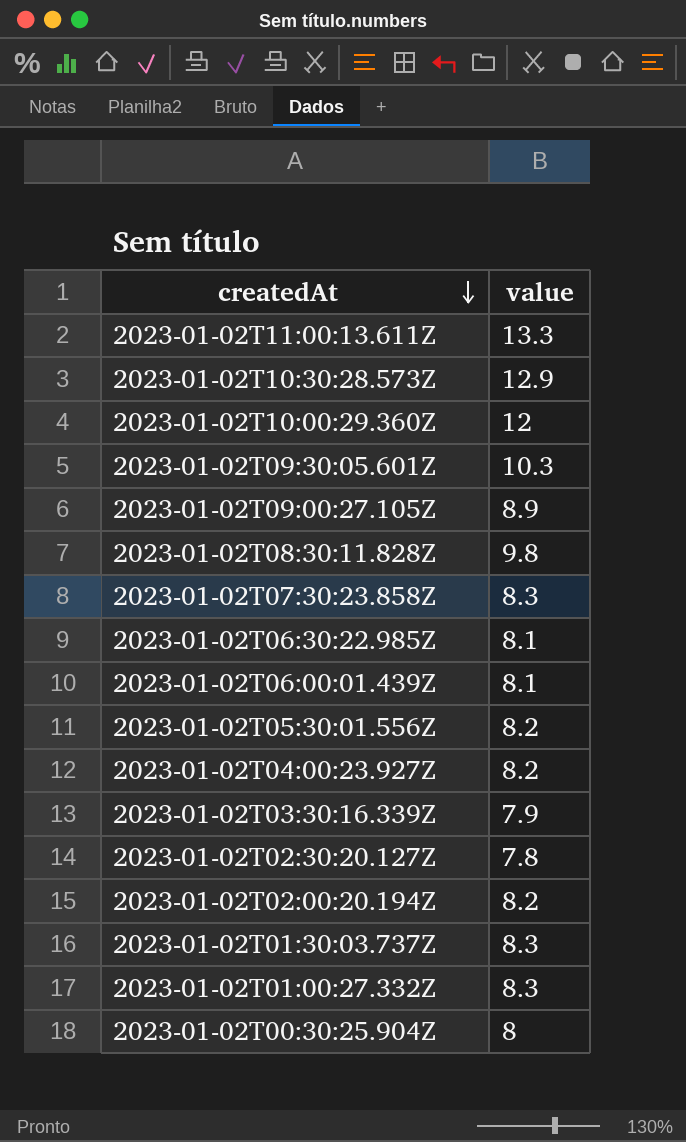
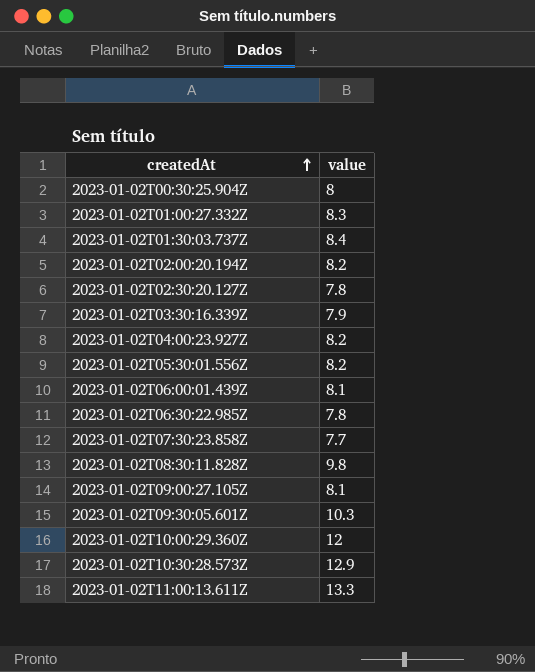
row order: createdAt descending -> createdAt ascending
2023-01-02T01:30:03.737Z | value: 8.3 -> 8.4
2023-01-02T06:30:22.985Z | value: 8.1 -> 7.8
2023-01-02T07:30:23.858Z | value: 8.3 -> 7.7
2023-01-02T09:00:27.105Z | value: 8.9 -> 8.1

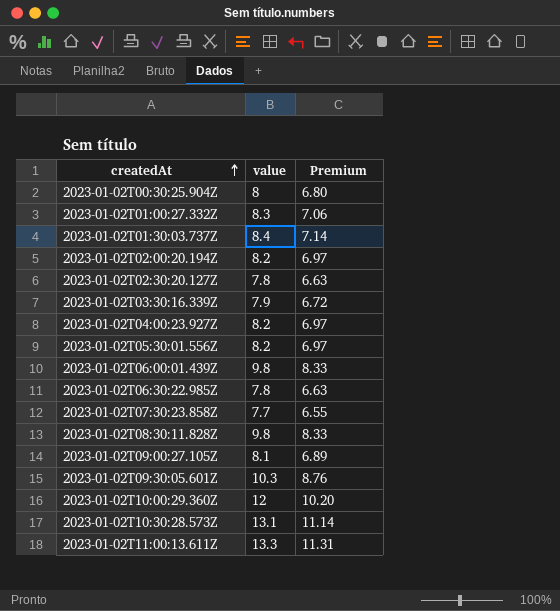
column Premium | formula: none -> [value] * 0.85
2023-01-02T06:00:01.439Z | value: 8.1 -> 9.8
2023-01-02T10:30:28.573Z | value: 12.9 -> 13.1

